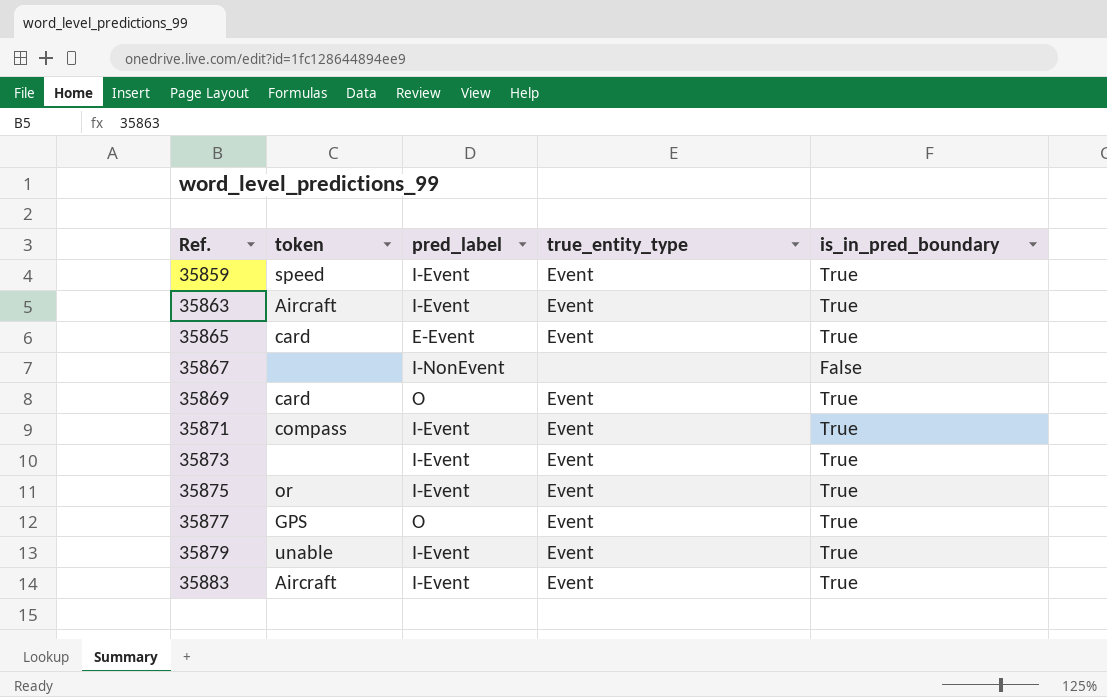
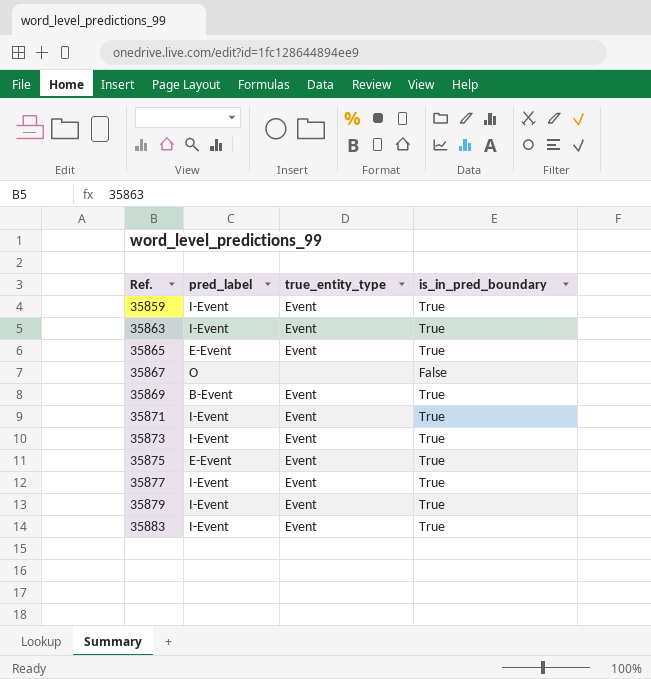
column token | position: 2 -> none
35867 | pred_label: I-NonEvent -> O
35869 | pred_label: O -> B-Event
35875 | pred_label: I-Event -> E-Event
35877 | pred_label: O -> I-Event

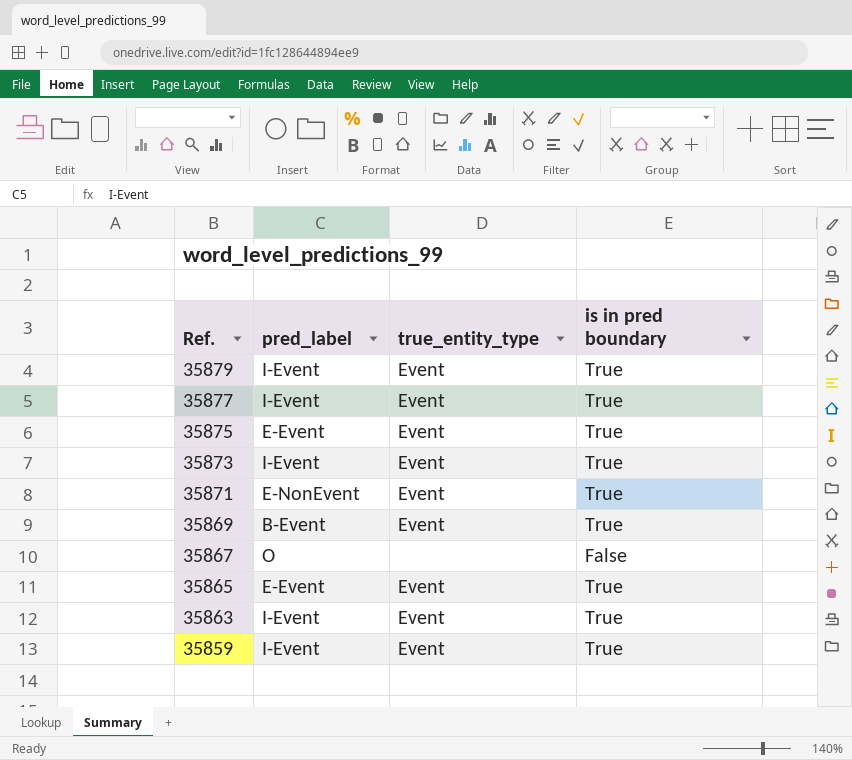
row order: Ref. ascending -> Ref. descending
column name: is_in_pred_boundary -> is in pred boundary
row 35883: I-Event | Event | True -> none
35871 | pred_label: I-Event -> E-NonEvent

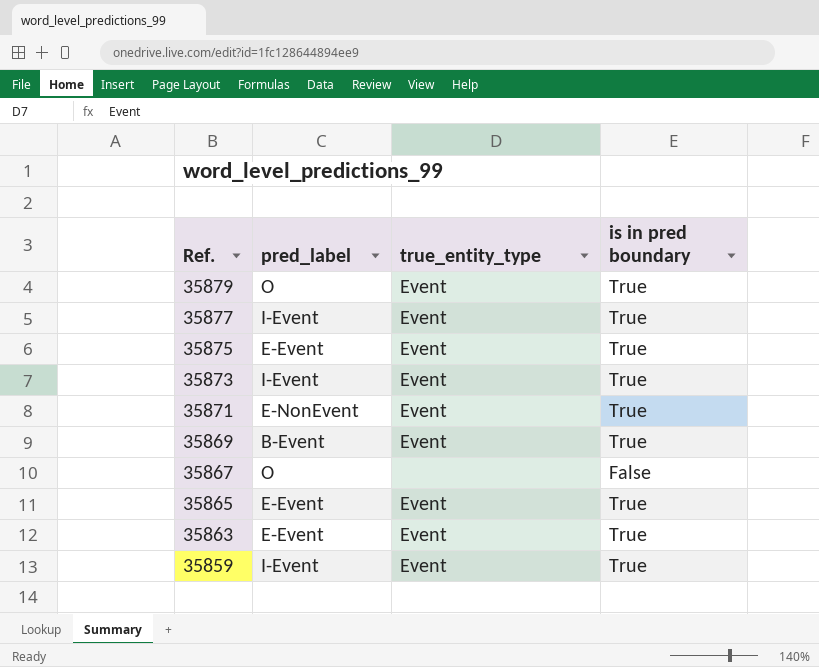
35879 | pred_label: I-Event -> O
35863 | pred_label: I-Event -> E-Event

